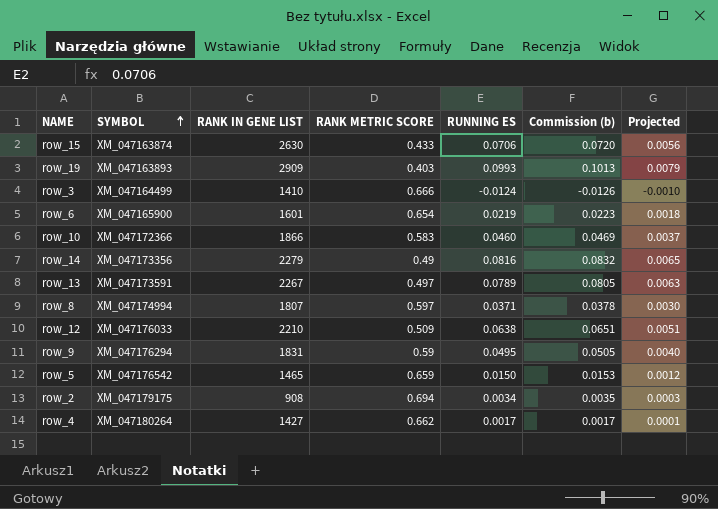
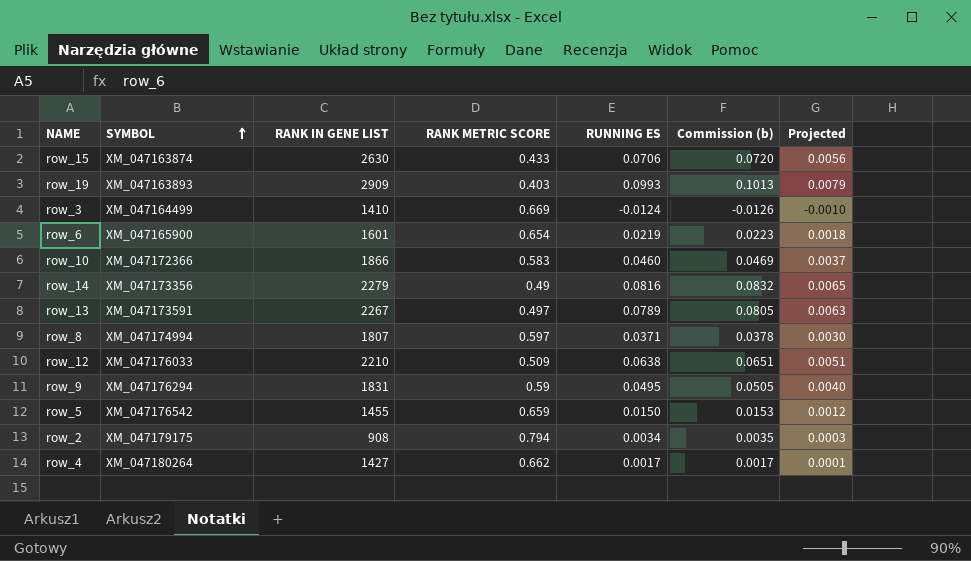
row_3 | RANK METRIC SCORE: 0.666 -> 0.669
row_5 | RANK IN GENE LIST: 1465 -> 1455
row_2 | RANK METRIC SCORE: 0.694 -> 0.794

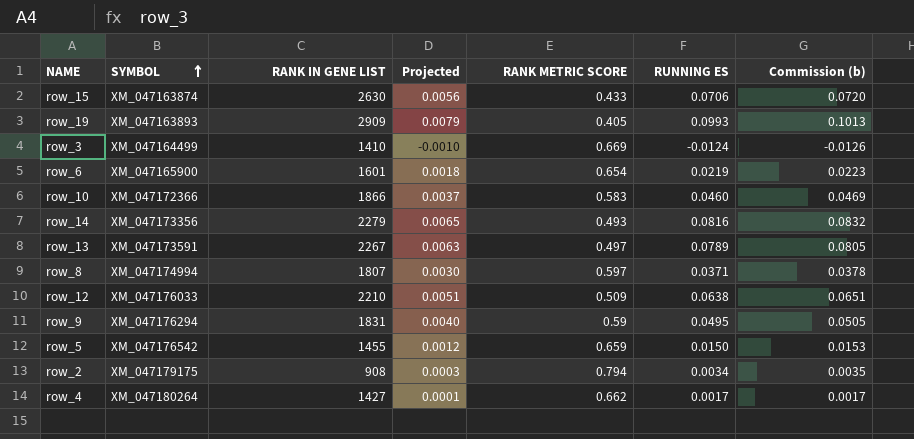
column Projected | position: 7 -> 4
row_19 | RANK METRIC SCORE: 0.403 -> 0.405
row_14 | RANK METRIC SCORE: 0.49 -> 0.493

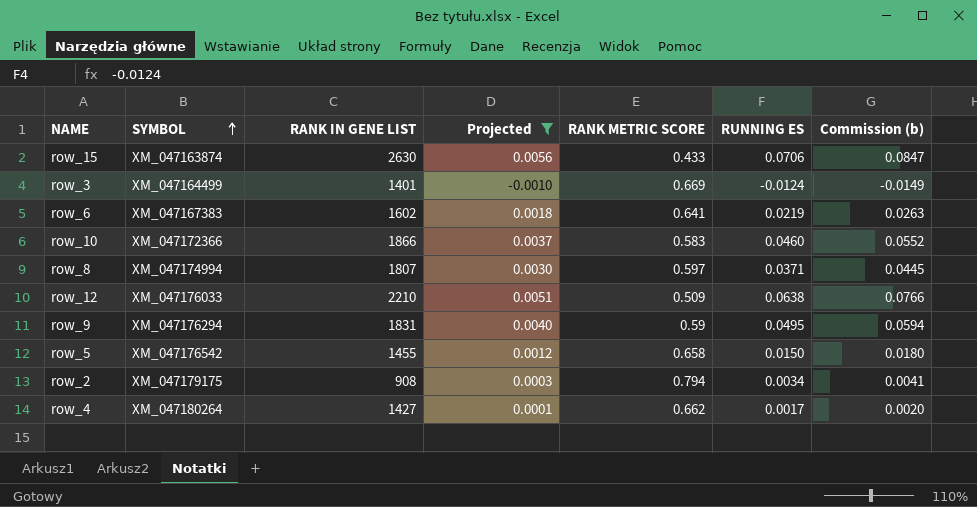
filter: none -> Projected <= 0.0056
column Commission (b) | formula: [RUNNING ES] * 1.02 -> [RUNNING ES] * 1.2
row_3 | RANK IN GENE LIST: 1410 -> 1401
row_6 | SYMBOL: XM_047165900 -> XM_047167383
row_6 | RANK IN GENE LIST: 1601 -> 1602
row_6 | RANK METRIC SCORE: 0.654 -> 0.641
row_5 | RANK METRIC SCORE: 0.659 -> 0.658

